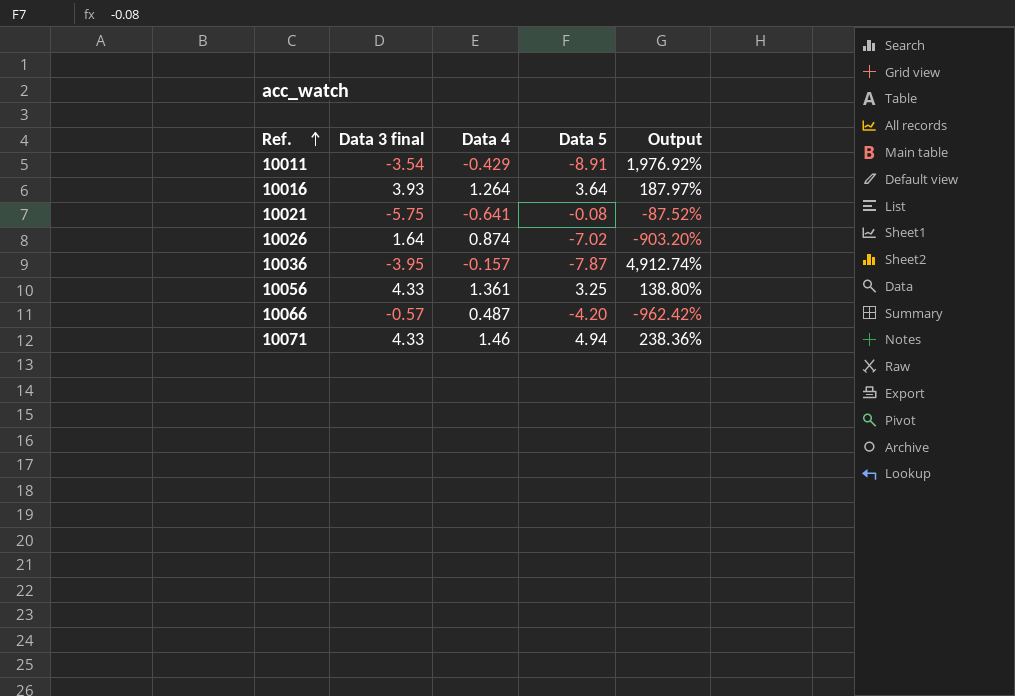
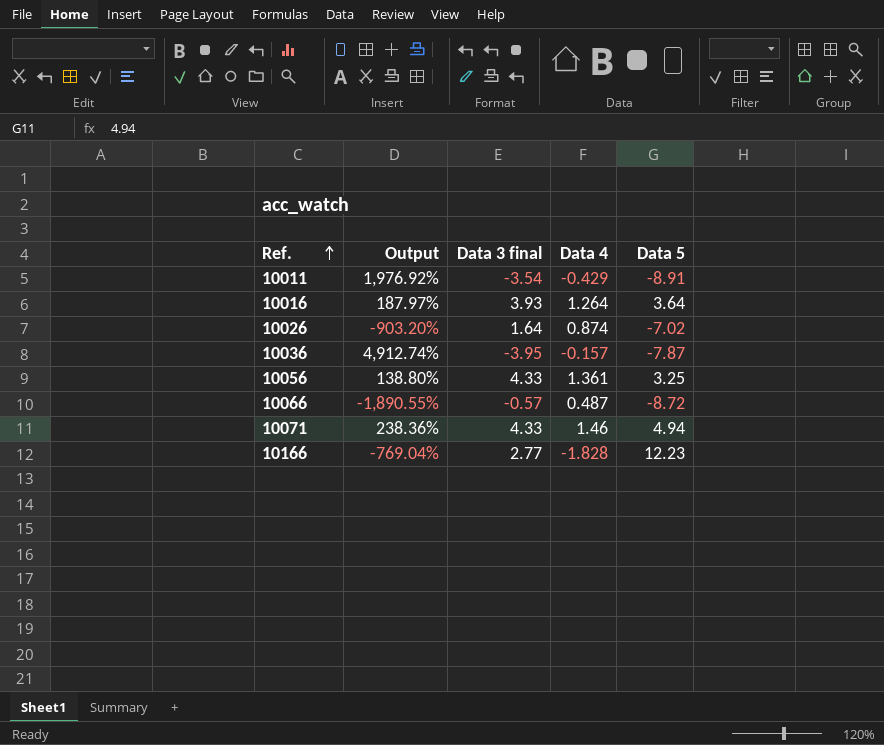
column Output | position: 5 -> 2
row 10021: -5.75 | -0.641 | -0.08 | -87.52% -> none
10066 | Output: -962.42% -> -1,890.55%
10066 | Data 5: -4.20 -> -8.72
row 10166: none -> -769.04% | 2.77 | -1.828 | 12.23

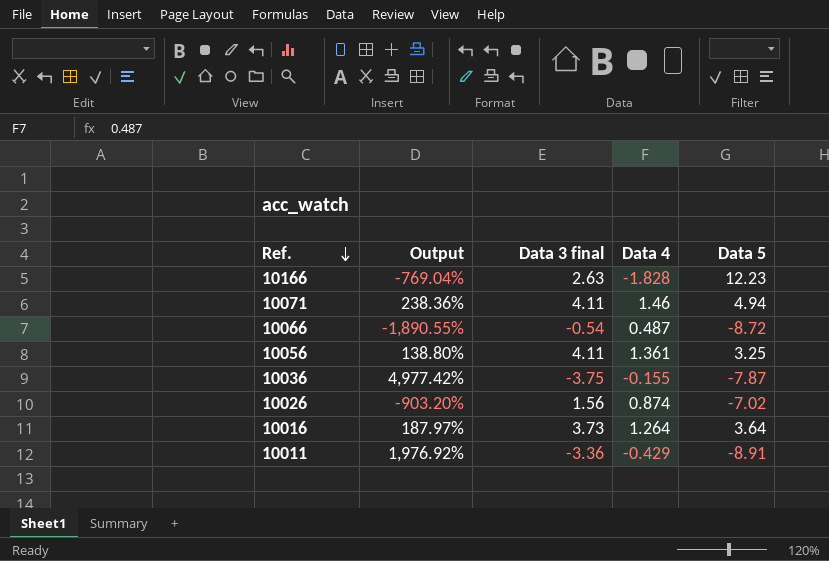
row order: Ref. ascending -> Ref. descending
10166 | Data 3 final: 2.77 -> 2.63
10071 | Data 3 final: 4.33 -> 4.11
10066 | Data 3 final: -0.57 -> -0.54
10056 | Data 3 final: 4.33 -> 4.11
10036 | Output: 4,912.74% -> 4,977.42%
10036 | Data 3 final: -3.95 -> -3.75
10036 | Data 4: -0.157 -> -0.155
10026 | Data 3 final: 1.64 -> 1.56
10016 | Data 3 final: 3.93 -> 3.73
10011 | Data 3 final: -3.54 -> -3.36

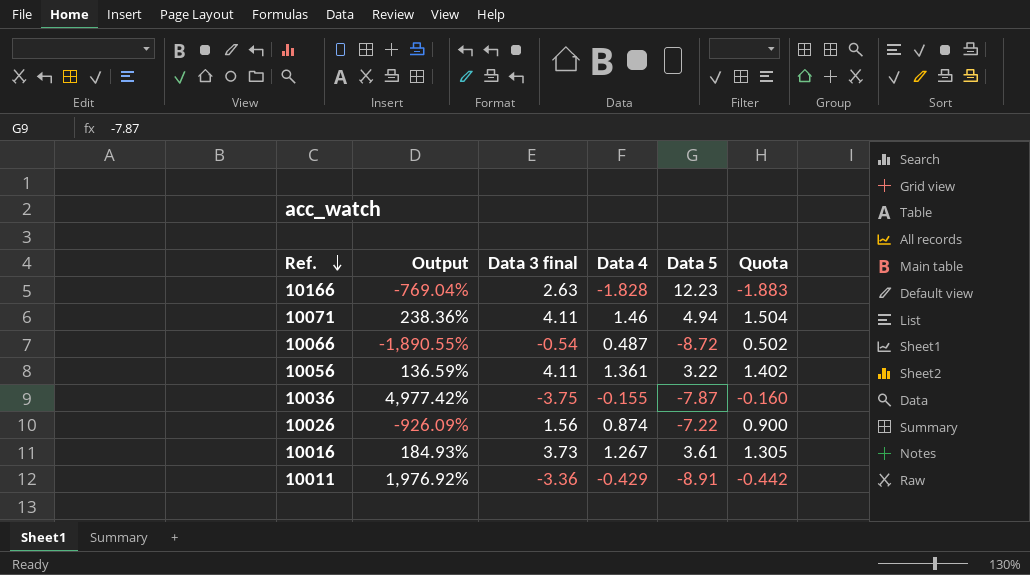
column Quota | formula: none -> [Data 4] * 1.03
10056 | Output: 138.80% -> 136.59%
10056 | Data 5: 3.25 -> 3.22
10026 | Output: -903.20% -> -926.09%
10026 | Data 5: -7.02 -> -7.22
10016 | Output: 187.97% -> 184.93%
10016 | Data 4: 1.264 -> 1.267
10016 | Data 5: 3.64 -> 3.61

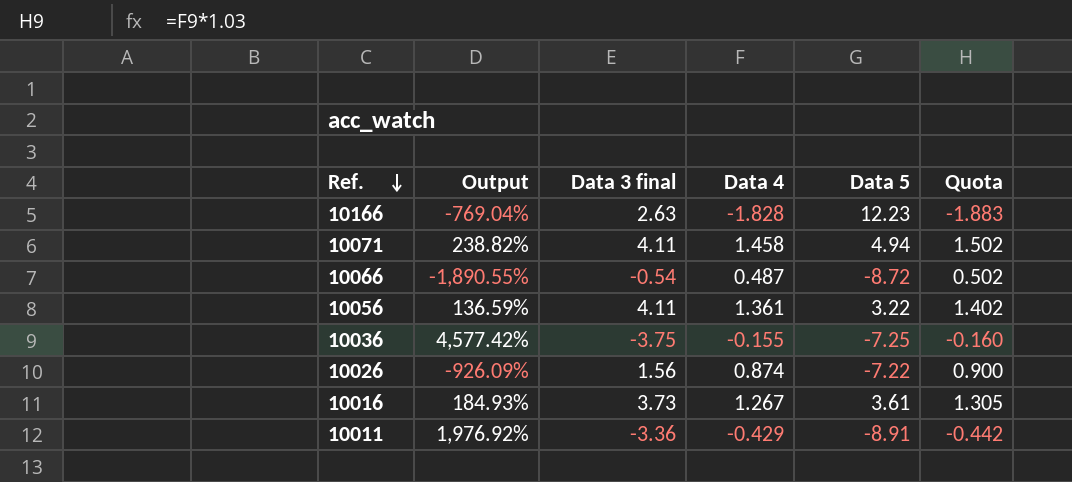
10071 | Output: 238.36% -> 238.82%
10071 | Data 4: 1.46 -> 1.458
10071 | Quota: 1.504 -> 1.502
10036 | Output: 4,977.42% -> 4,577.42%
10036 | Data 5: -7.87 -> -7.25

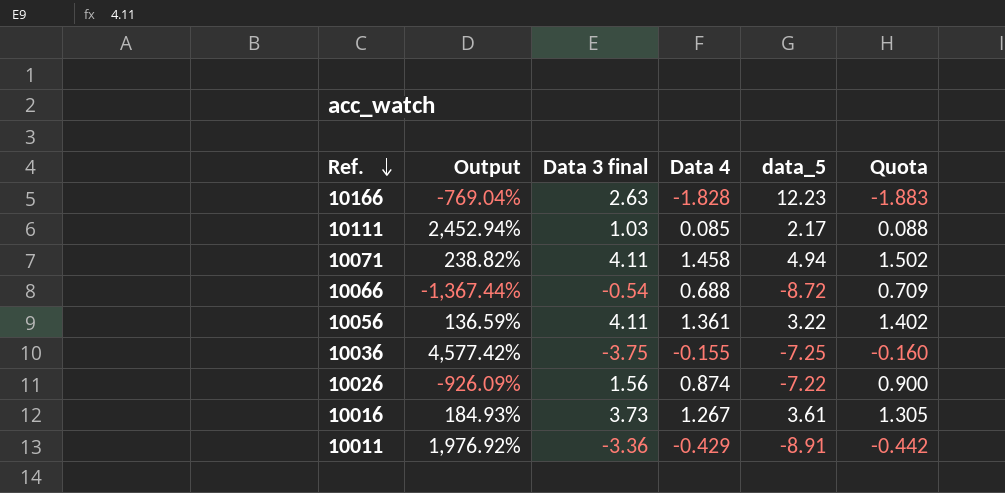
column name: Data 5 -> data_5
row 10111: none -> 2,452.94% | 1.03 | 0.085 | 2.17 | 0.088
10066 | Output: -1,890.55% -> -1,367.44%
10066 | Data 4: 0.487 -> 0.688
10066 | Quota: 0.502 -> 0.709

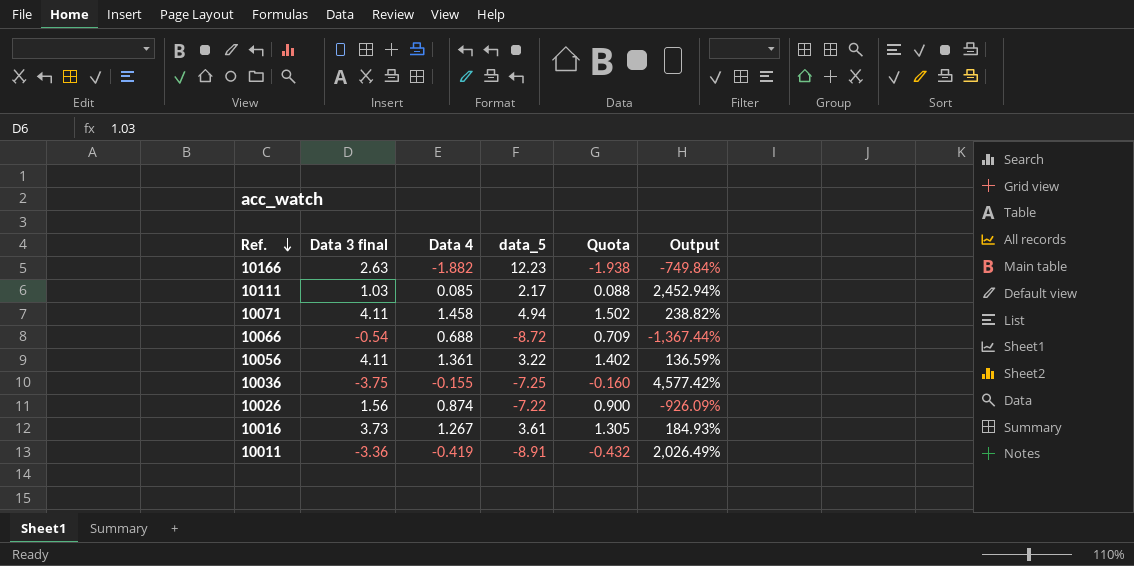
column Output | position: 2 -> 6
10166 | Data 4: -1.828 -> -1.882
10166 | Quota: -1.883 -> -1.938
10166 | Output: -769.04% -> -749.84%
10011 | Data 4: -0.429 -> -0.419
10011 | Quota: -0.442 -> -0.432
10011 | Output: 1,976.92% -> 2,026.49%

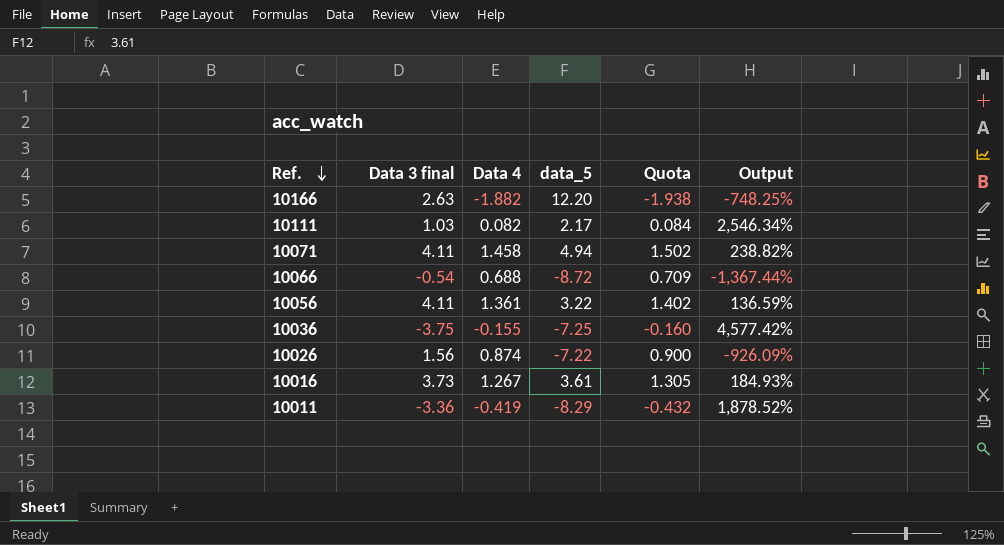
10166 | data_5: 12.23 -> 12.20
10166 | Output: -749.84% -> -748.25%
10111 | Data 4: 0.085 -> 0.082
10111 | Quota: 0.088 -> 0.084
10111 | Output: 2,452.94% -> 2,546.34%
10011 | data_5: -8.91 -> -8.29
10011 | Output: 2,026.49% -> 1,878.52%

